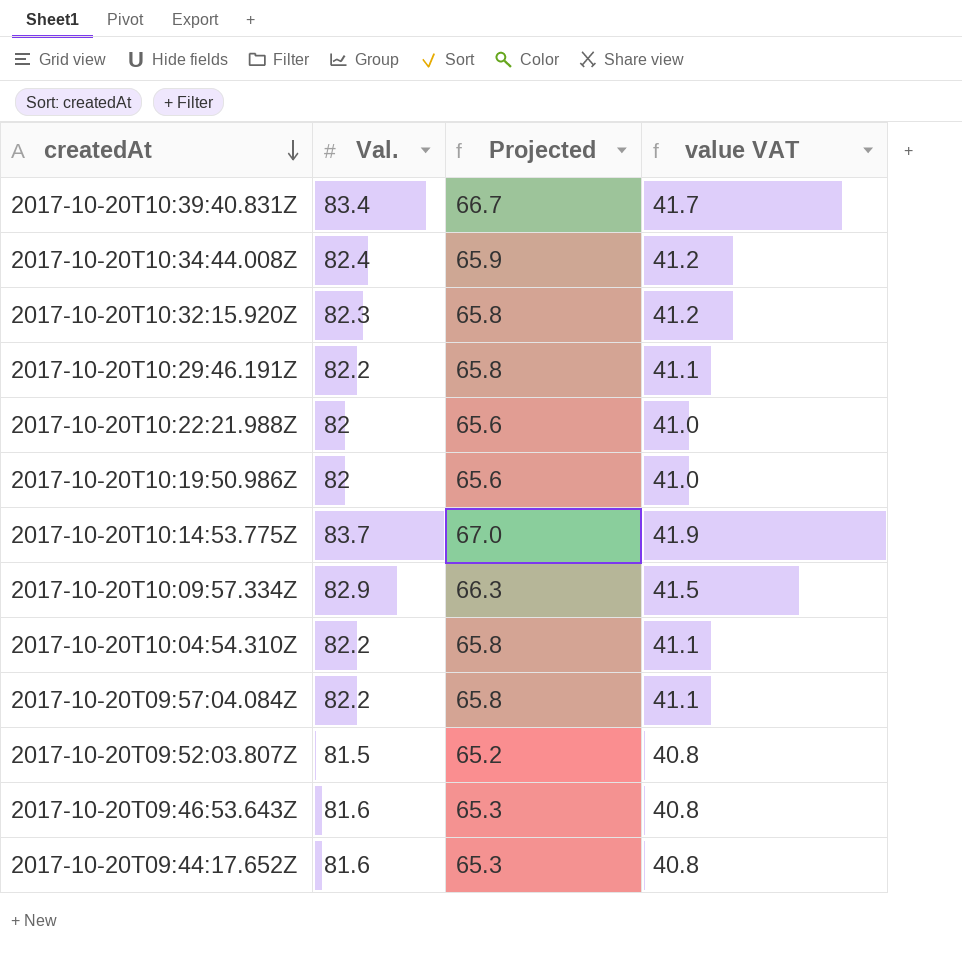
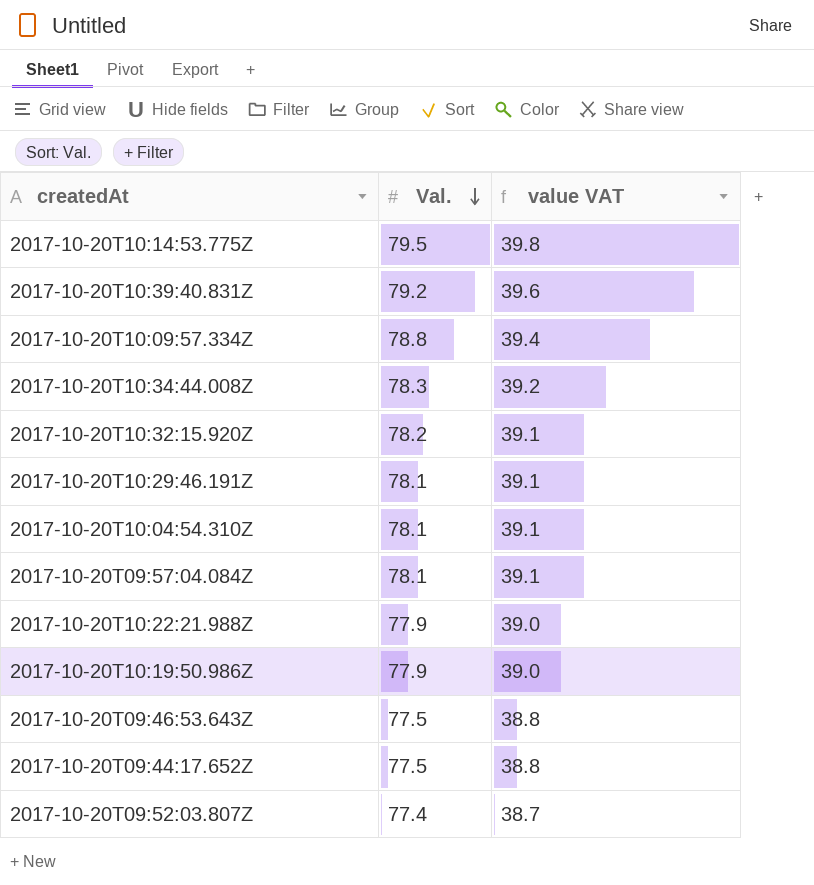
row order: createdAt descending -> Val. descending
column Projected | formula: [Val.] * 0.8 -> none
2017-10-20T10:14:53.775Z | Val.: 83.7 -> 79.5
2017-10-20T10:14:53.775Z | value VAT: 41.9 -> 39.8
2017-10-20T10:39:40.831Z | Val.: 83.4 -> 79.2
2017-10-20T10:39:40.831Z | value VAT: 41.7 -> 39.6
2017-10-20T10:09:57.334Z | Val.: 82.9 -> 78.8
2017-10-20T10:09:57.334Z | value VAT: 41.5 -> 39.4
2017-10-20T10:34:44.008Z | Val.: 82.4 -> 78.3
2017-10-20T10:34:44.008Z | value VAT: 41.2 -> 39.2
2017-10-20T10:32:15.920Z | Val.: 82.3 -> 78.2
2017-10-20T10:32:15.920Z | value VAT: 41.2 -> 39.1
2017-10-20T10:29:46.191Z | Val.: 82.2 -> 78.1
2017-10-20T10:29:46.191Z | value VAT: 41.1 -> 39.1
2017-10-20T10:04:54.310Z | Val.: 82.2 -> 78.1
2017-10-20T10:04:54.310Z | value VAT: 41.1 -> 39.1
2017-10-20T09:57:04.084Z | Val.: 82.2 -> 78.1
2017-10-20T09:57:04.084Z | value VAT: 41.1 -> 39.1
2017-10-20T10:22:21.988Z | Val.: 82 -> 77.9
2017-10-20T10:22:21.988Z | value VAT: 41.0 -> 39.0
2017-10-20T10:19:50.986Z | Val.: 82 -> 77.9
2017-10-20T10:19:50.986Z | value VAT: 41.0 -> 39.0
2017-10-20T09:46:53.643Z | Val.: 81.6 -> 77.5
2017-10-20T09:46:53.643Z | value VAT: 40.8 -> 38.8
2017-10-20T09:44:17.652Z | Val.: 81.6 -> 77.5
2017-10-20T09:44:17.652Z | value VAT: 40.8 -> 38.8
2017-10-20T09:52:03.807Z | Val.: 81.5 -> 77.4
2017-10-20T09:52:03.807Z | value VAT: 40.8 -> 38.7

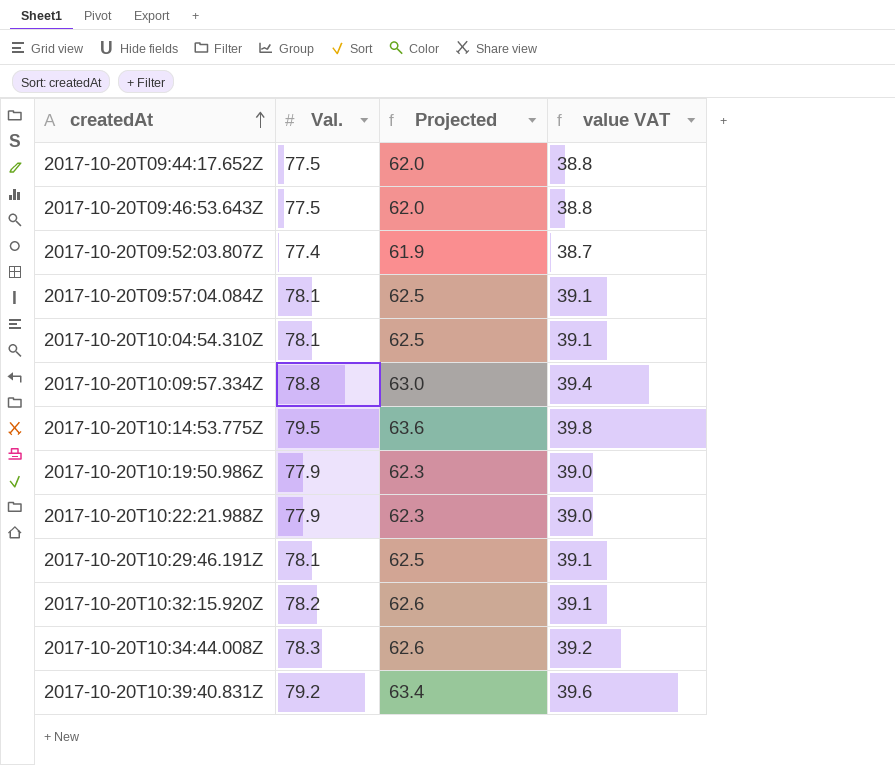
row order: Val. descending -> createdAt ascending
column Projected | formula: none -> [Val.] * 0.8

